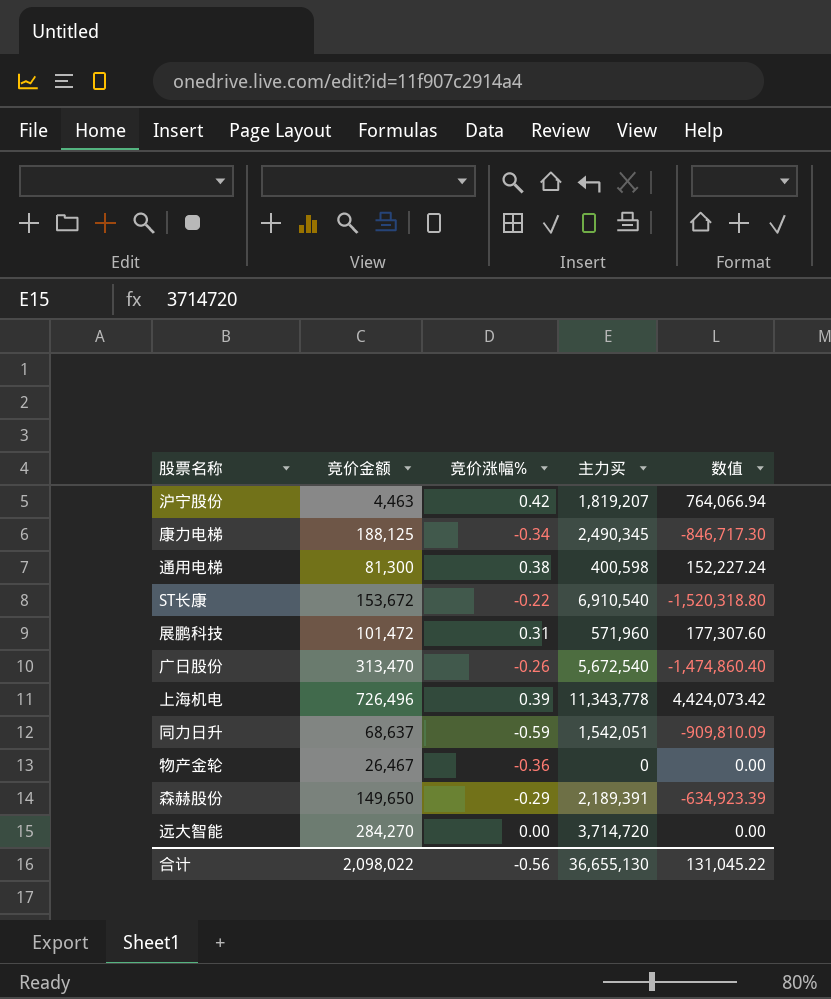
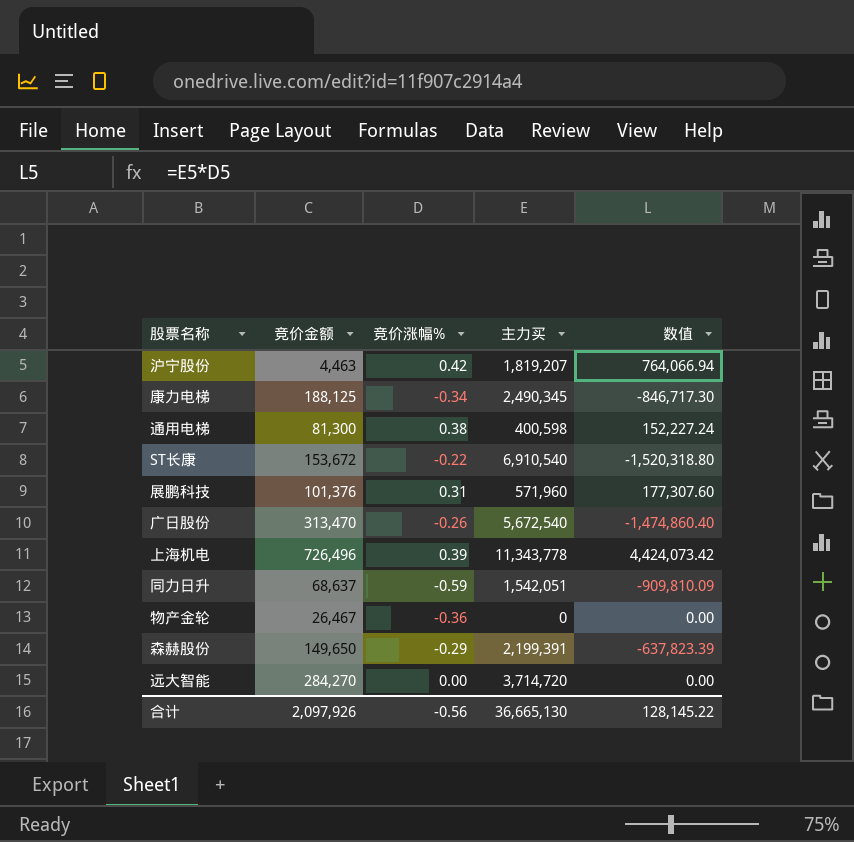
展鹏科技 | 竞价金额: 101,472 -> 101,376
森赫股份 | 主力买: 2,189,391 -> 2,199,391
森赫股份 | 数值: -634,923.39 -> -637,823.39
合计 | 竞价金额: 2,098,022 -> 2,097,926
合计 | 主力买: 36,655,130 -> 36,665,130
合计 | 数值: 131,045.22 -> 128,145.22

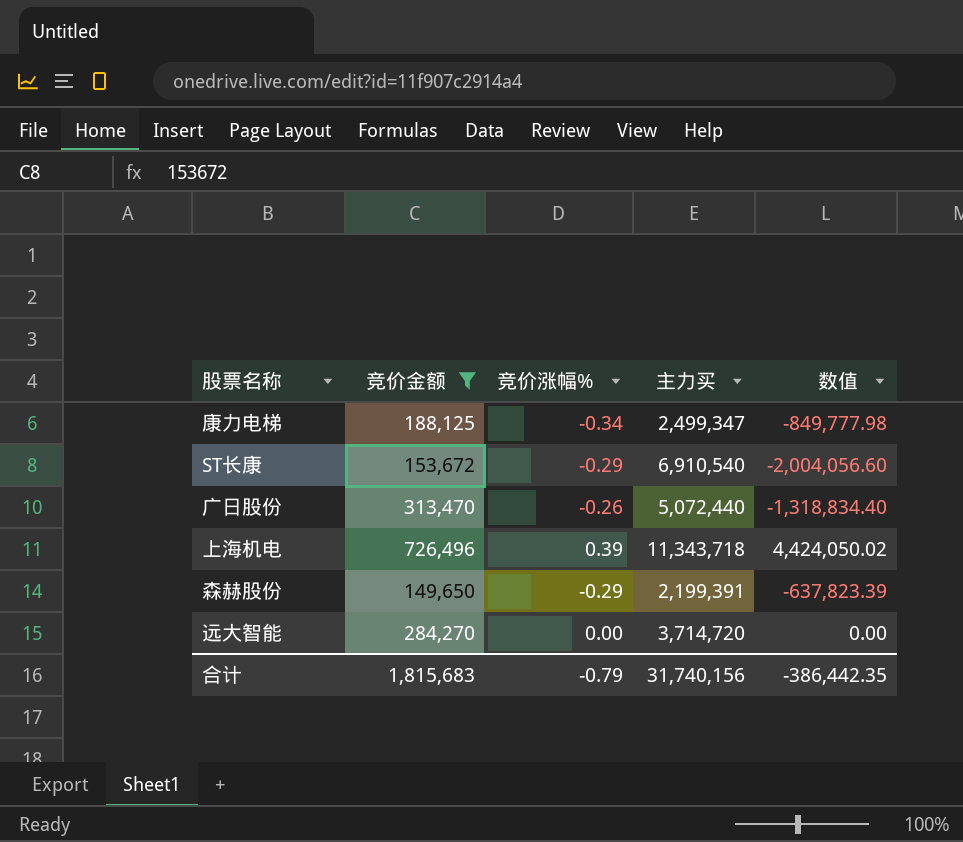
filter: none -> 竞价金额 >= 149,650
康力电梯 | 主力买: 2,490,345 -> 2,499,347
康力电梯 | 数值: -846,717.30 -> -849,777.98
ST长康 | 竞价涨幅%: -0.22 -> -0.29
ST长康 | 数值: -1,520,318.80 -> -2,004,056.60
广日股份 | 主力买: 5,672,540 -> 5,072,440
广日股份 | 数值: -1,474,860.40 -> -1,318,834.40
上海机电 | 主力买: 11,343,778 -> 11,343,718
上海机电 | 数值: 4,424,073.42 -> 4,424,050.02
合计 | 竞价金额: 2,097,926 -> 1,815,683
合计 | 竞价涨幅%: -0.56 -> -0.79
合计 | 主力买: 36,665,130 -> 31,740,156
合计 | 数值: 128,145.22 -> -386,442.35

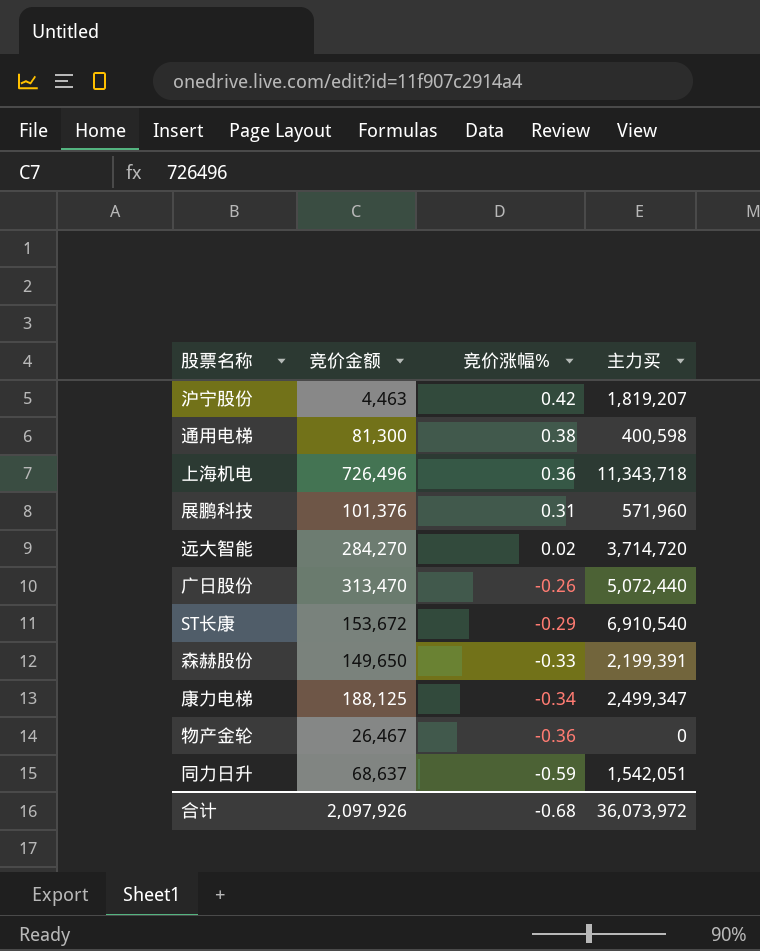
filter: 竞价金额 >= 149,650 -> none
row order: none -> 竞价涨幅% descending
column 数值 | formula: [竞价涨幅%] * [主力买] -> none
上海机电 | 竞价涨幅%: 0.39 -> 0.36
远大智能 | 竞价涨幅%: 0.00 -> 0.02
森赫股份 | 竞价涨幅%: -0.29 -> -0.33
合计 | 竞价金额: 1,815,683 -> 2,097,926
合计 | 竞价涨幅%: -0.79 -> -0.68
合计 | 主力买: 31,740,156 -> 36,073,972

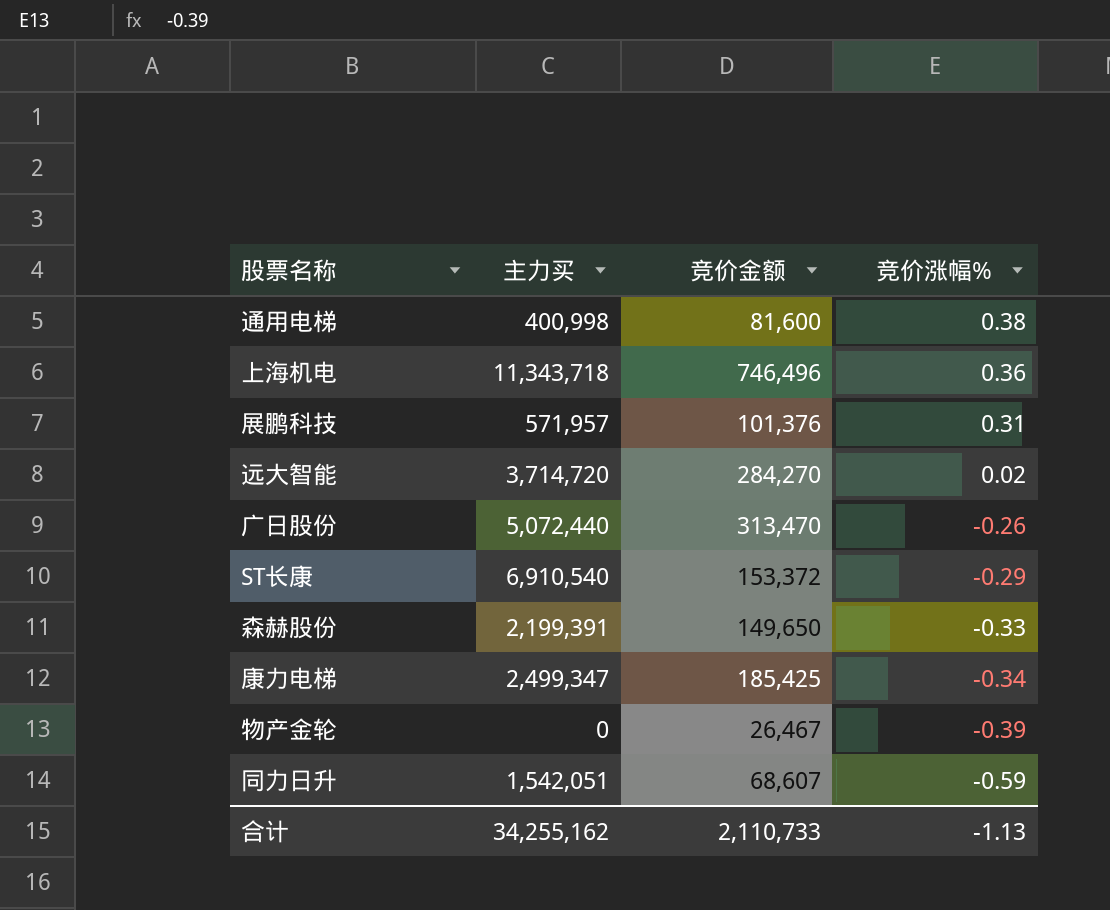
column 主力买 | position: 4 -> 2
row 沪宁股份: 4,463 | 0.42 | 1,819,207 -> none
通用电梯 | 主力买: 400,598 -> 400,998
通用电梯 | 竞价金额: 81,300 -> 81,600
上海机电 | 竞价金额: 726,496 -> 746,496
展鹏科技 | 主力买: 571,960 -> 571,957
ST长康 | 竞价金额: 153,672 -> 153,372
康力电梯 | 竞价金额: 188,125 -> 185,425
物产金轮 | 竞价涨幅%: -0.36 -> -0.39
同力日升 | 竞价金额: 68,637 -> 68,607
合计 | 主力买: 36,073,972 -> 34,255,162
合计 | 竞价金额: 2,097,926 -> 2,110,733
合计 | 竞价涨幅%: -0.68 -> -1.13

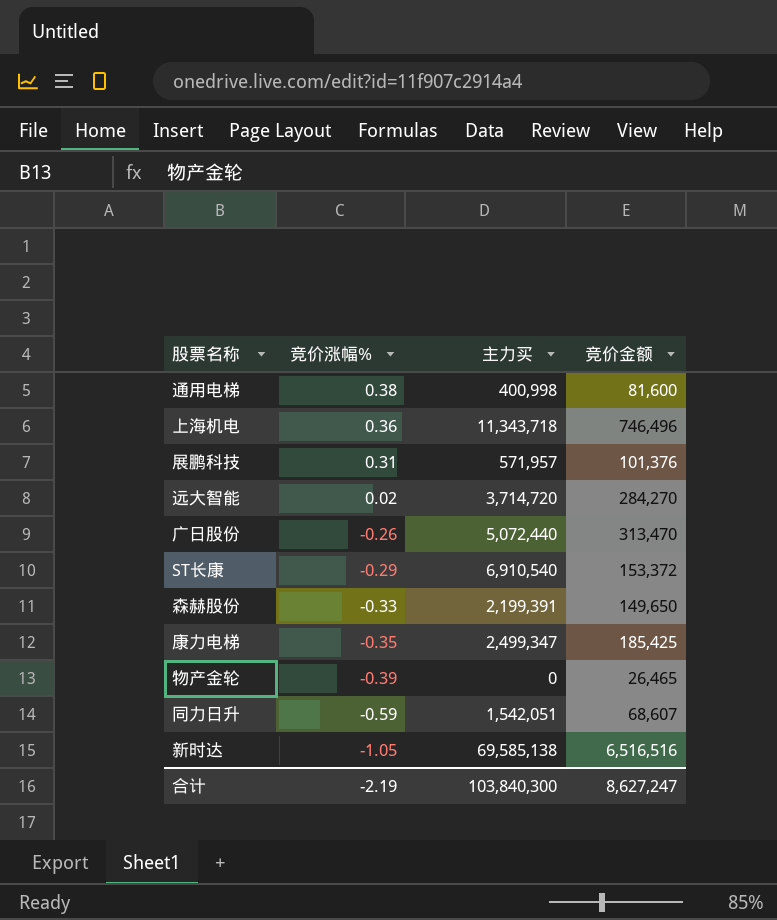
column 竞价涨幅% | position: 4 -> 2
康力电梯 | 竞价涨幅%: -0.34 -> -0.35
物产金轮 | 竞价金额: 26,467 -> 26,465
row 新时达: none -> -1.05 | 69,585,138 | 6,516,516
合计 | 竞价涨幅%: -1.13 -> -2.19
合计 | 主力买: 34,255,162 -> 103,840,300
合计 | 竞价金额: 2,110,733 -> 8,627,247

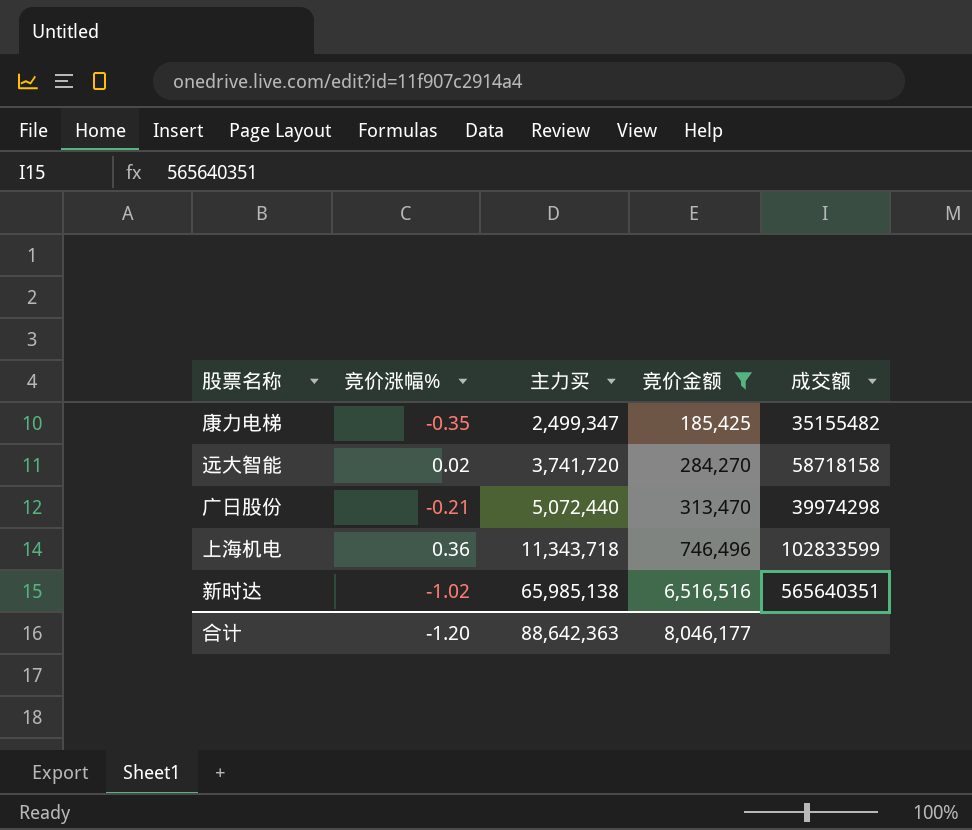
filter: none -> 竞价金额 >= 185,425
row order: 竞价涨幅% descending -> 主力买 ascending
column 成交额 | position: none -> 5
远大智能 | 主力买: 3,714,720 -> 3,741,720
广日股份 | 竞价涨幅%: -0.26 -> -0.21
新时达 | 竞价涨幅%: -1.05 -> -1.02
新时达 | 主力买: 69,585,138 -> 65,985,138
合计 | 竞价涨幅%: -2.19 -> -1.20
合计 | 主力买: 103,840,300 -> 88,642,363
合计 | 竞价金额: 8,627,247 -> 8,046,177

